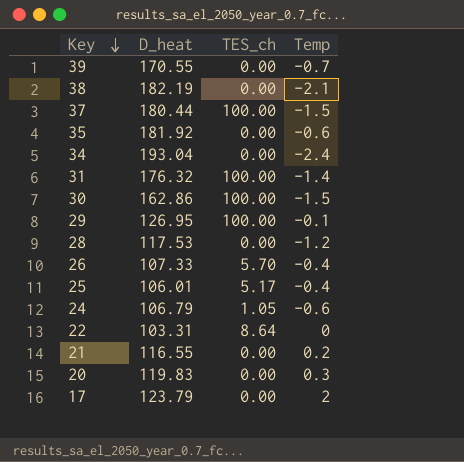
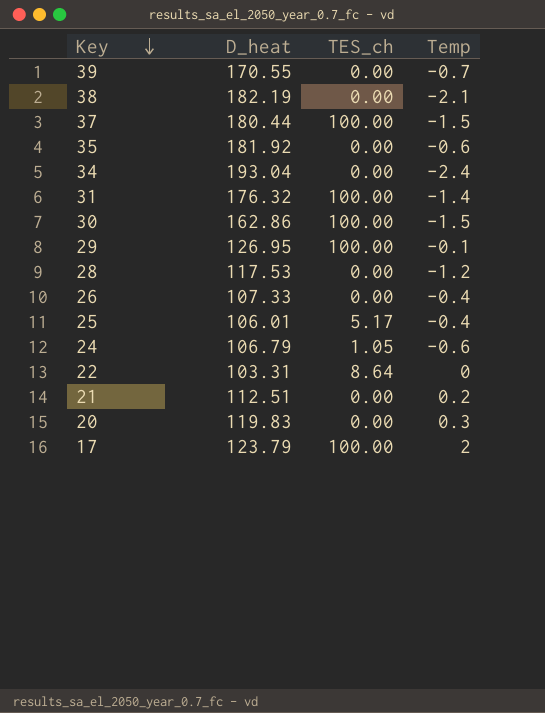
26 | TES_ch: 5.70 -> 0.00
21 | D_heat: 116.55 -> 112.51
17 | TES_ch: 0.00 -> 100.00

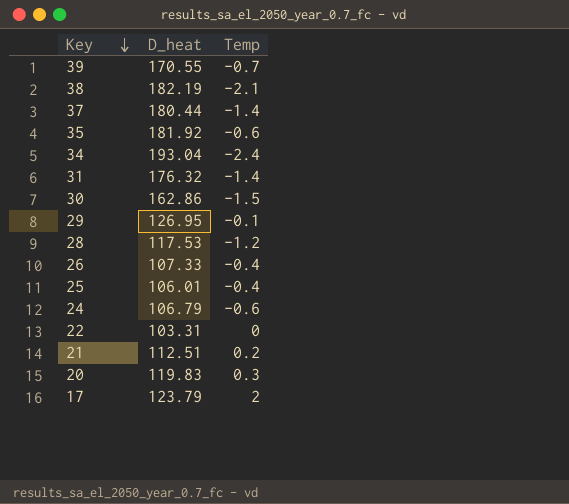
column TES_ch | position: 3 -> none
37 | Temp: -1.5 -> -1.4

